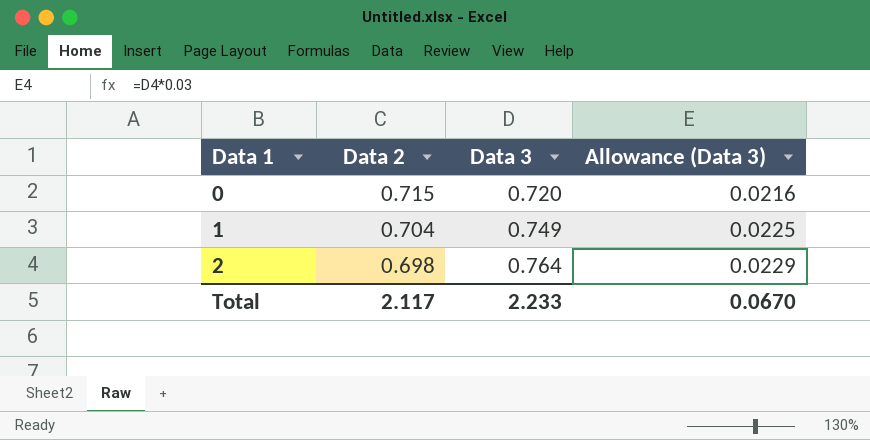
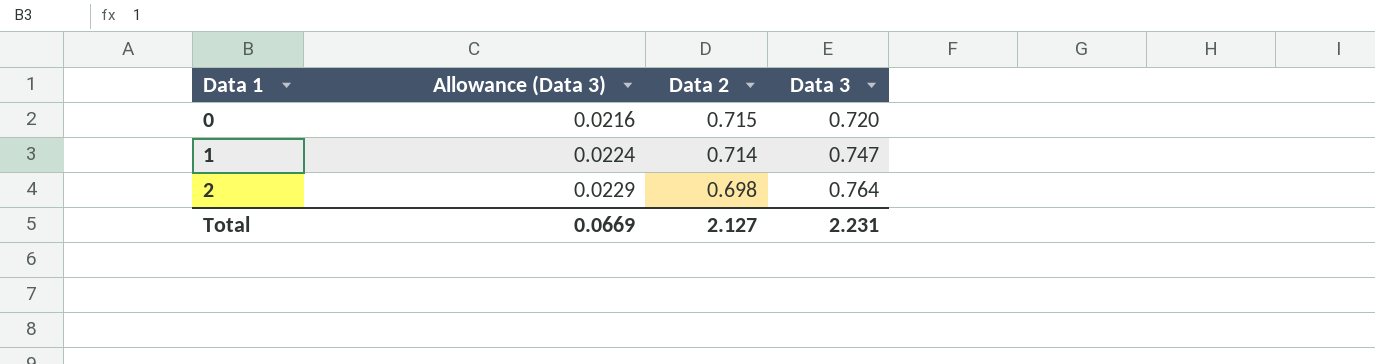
column Allowance (Data 3) | position: 4 -> 2
1 | Allowance (Data 3): 0.0225 -> 0.0224
1 | Data 2: 0.704 -> 0.714
1 | Data 3: 0.749 -> 0.747
Total | Allowance (Data 3): 0.0670 -> 0.0669
Total | Data 2: 2.117 -> 2.127
Total | Data 3: 2.233 -> 2.231

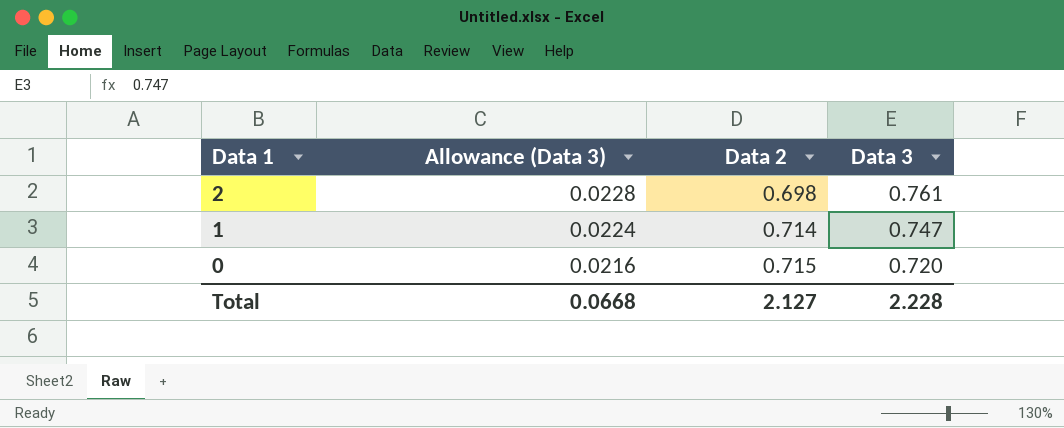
row order: Data 1 ascending -> Data 1 descending
2 | Allowance (Data 3): 0.0229 -> 0.0228
2 | Data 3: 0.764 -> 0.761
Total | Allowance (Data 3): 0.0669 -> 0.0668
Total | Data 3: 2.231 -> 2.228

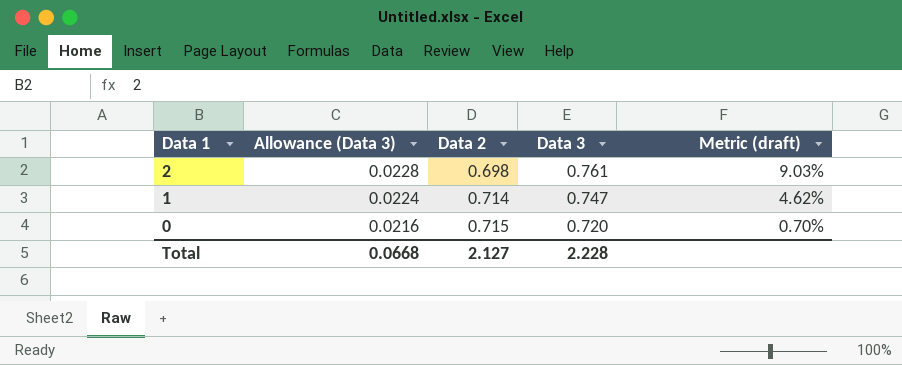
column Metric (draft) | formula: none -> ([Data 3] - [Data 2]) / [Data 2]

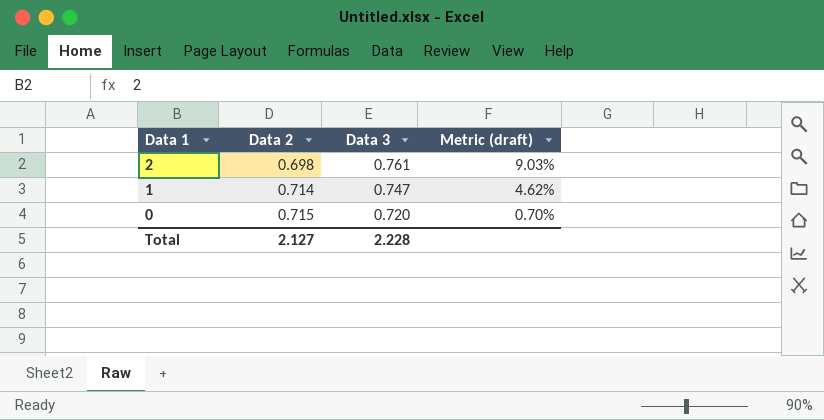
column Allowance (Data 3) | formula: [Data 3] * 0.03 -> none

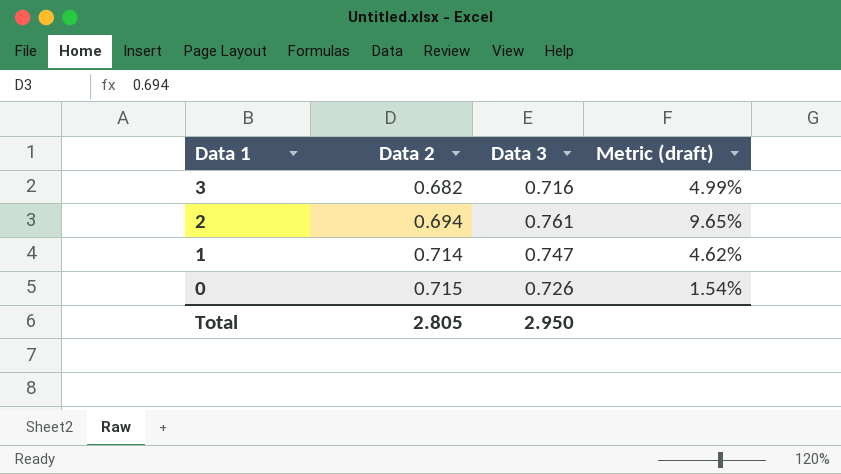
row 3: none -> 0.682 | 0.716 | 4.99%
2 | Data 2: 0.698 -> 0.694
2 | Metric (draft): 9.03% -> 9.65%
0 | Data 3: 0.720 -> 0.726
0 | Metric (draft): 0.70% -> 1.54%
Total | Data 2: 2.127 -> 2.805
Total | Data 3: 2.228 -> 2.950

